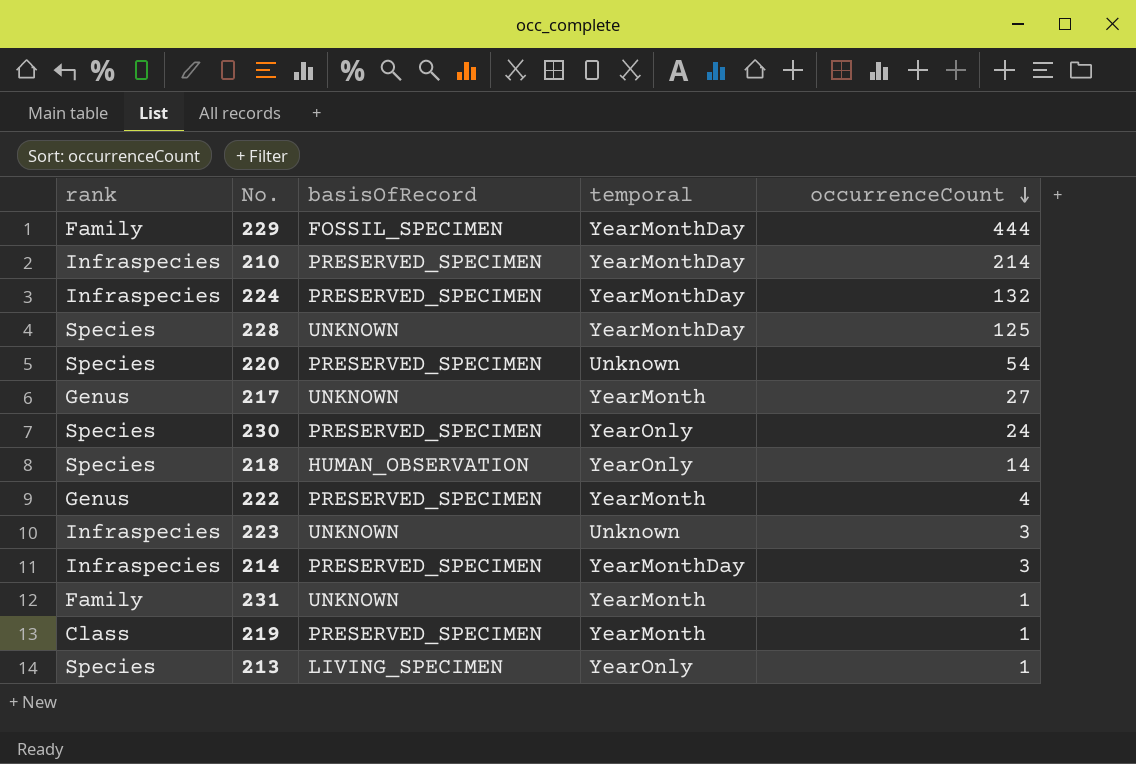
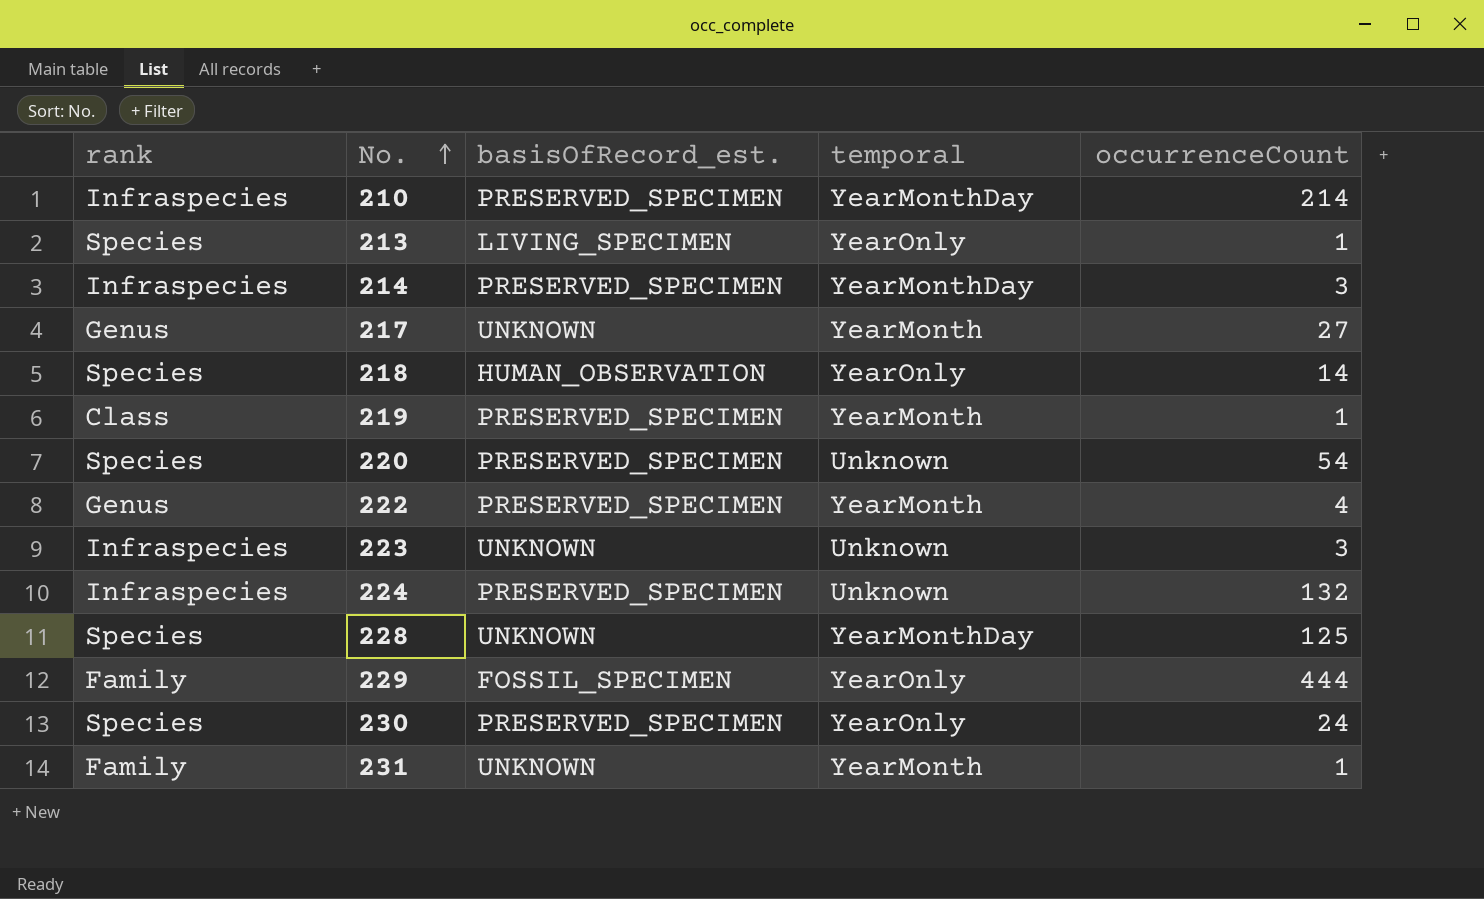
row order: occurrenceCount descending -> No. ascending
column name: basisOfRecord -> basisOfRecord_est.
224 | temporal: YearMonthDay -> Unknown
229 | temporal: YearMonthDay -> YearOnly

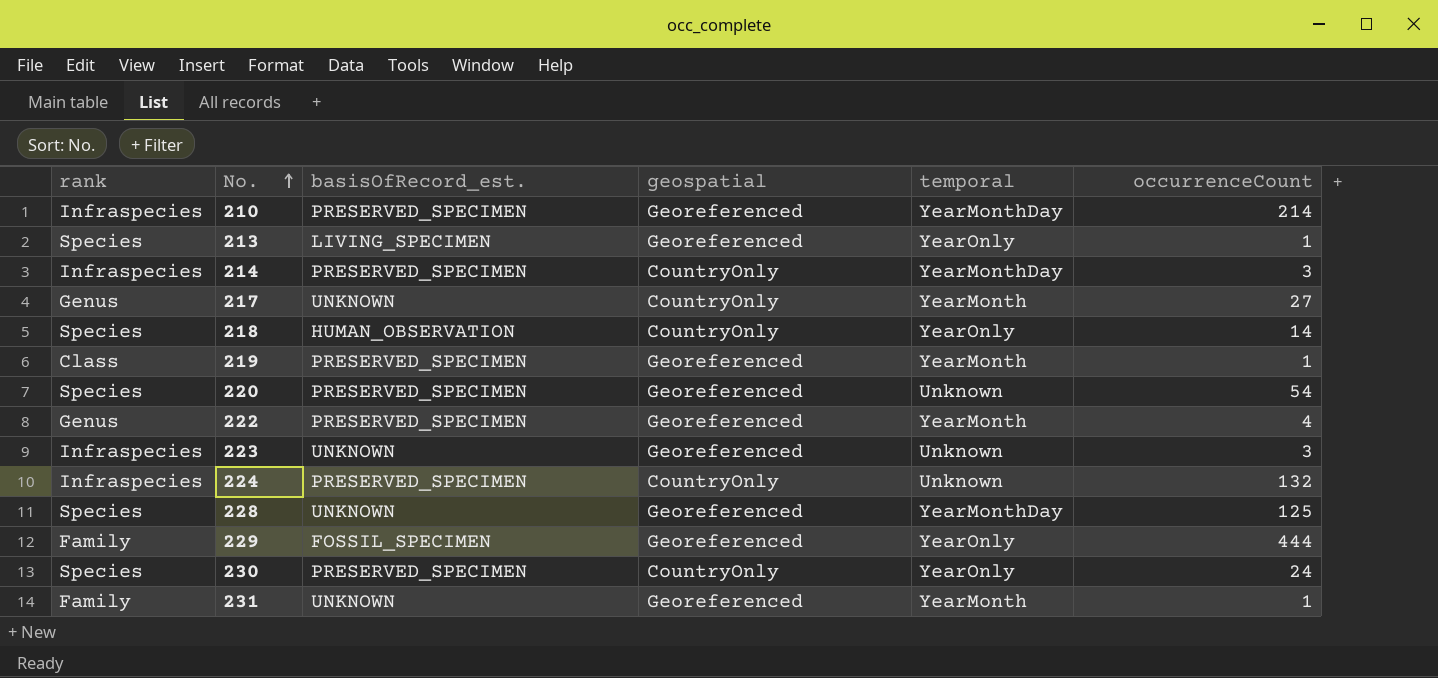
column geospatial | position: none -> 4

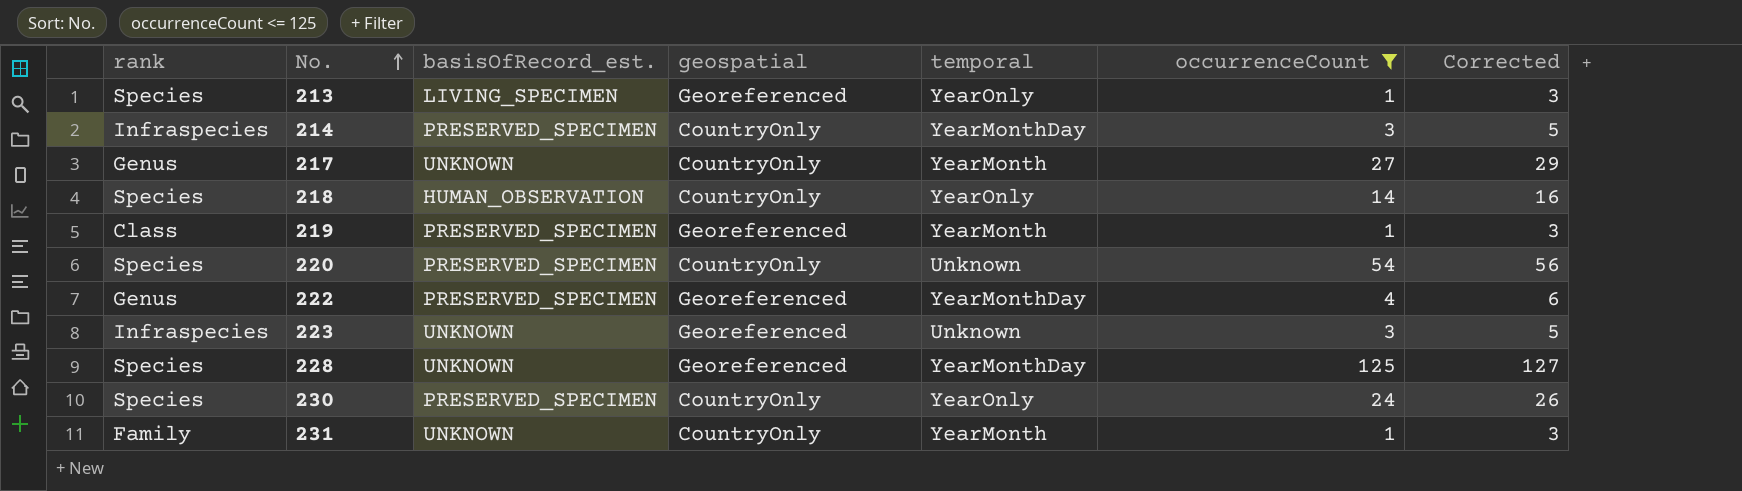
filter: none -> occurrenceCount <= 125
column Corrected | formula: none -> [occurrenceCount] + 2
220 | geospatial: Georeferenced -> CountryOnly
222 | temporal: YearMonth -> YearMonthDay
231 | geospatial: Georeferenced -> CountryOnly

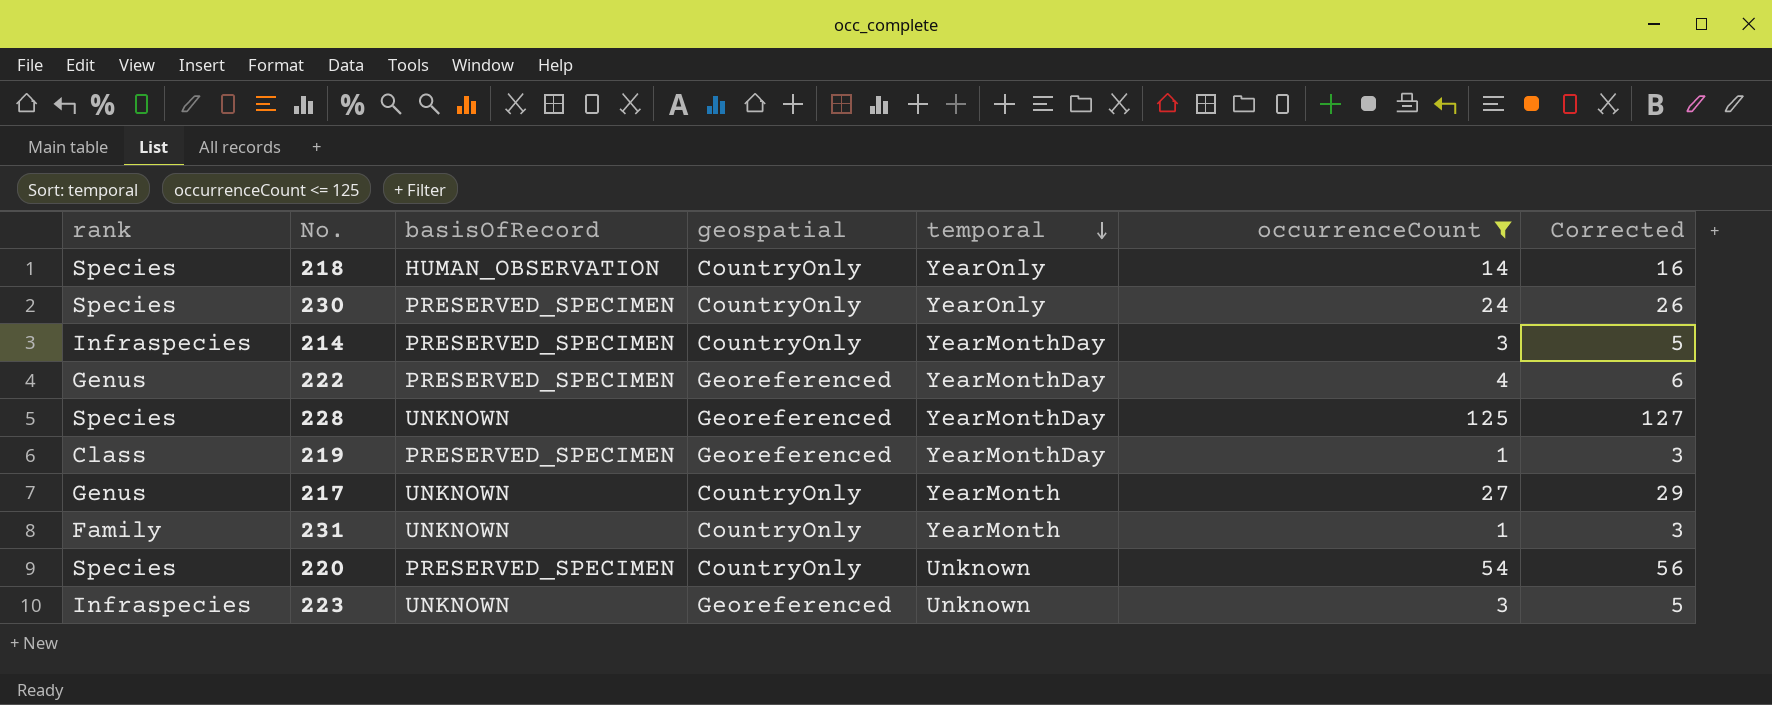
row order: No. ascending -> temporal descending
column name: basisOfRecord_est. -> basisOfRecord
row 213: Species | LIVING_SPECIMEN | Georeferenced | YearOnly | 1 | 3 -> none
219 | temporal: YearMonth -> YearMonthDay

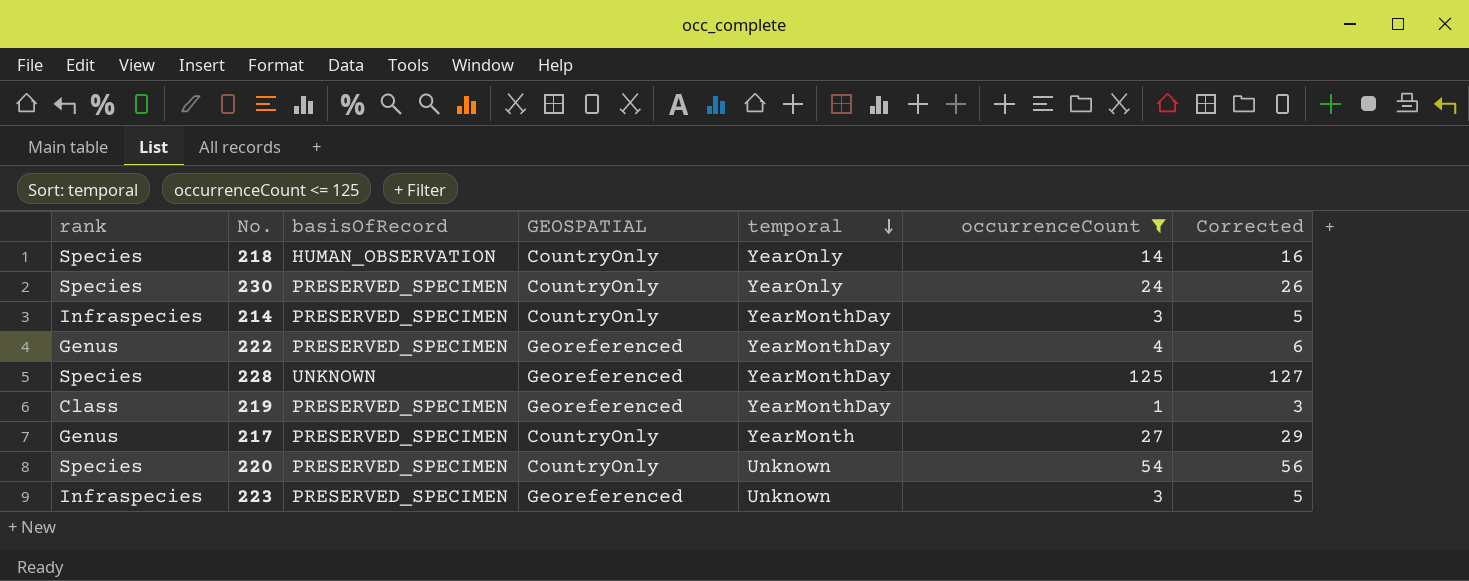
column name: geospatial -> GEOSPATIAL
row 231: Family | UNKNOWN | CountryOnly | YearMonth | 1 | 3 -> none
217 | basisOfRecord: UNKNOWN -> PRESERVED_SPECIMEN
223 | basisOfRecord: UNKNOWN -> PRESERVED_SPECIMEN

